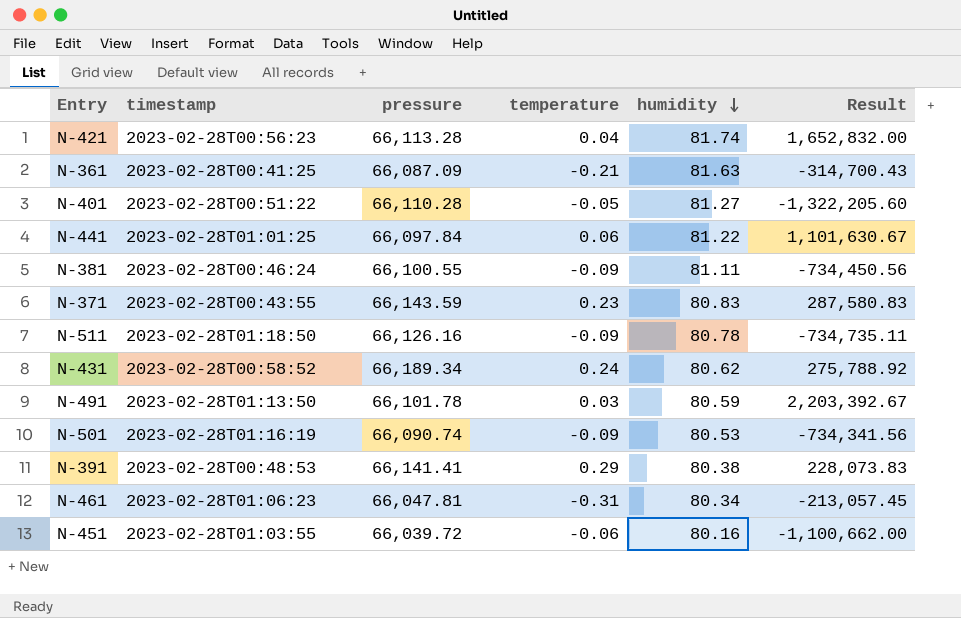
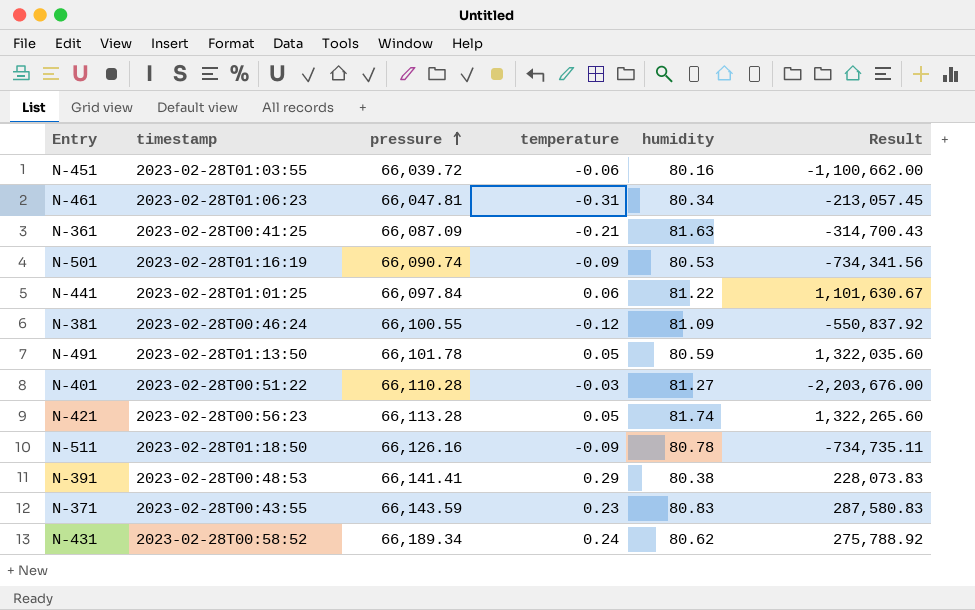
row order: humidity descending -> pressure ascending
N-381 | temperature: -0.09 -> -0.12
N-381 | humidity: 81.11 -> 81.09
N-381 | Result: -734,450.56 -> -550,837.92
N-491 | temperature: 0.03 -> 0.05
N-491 | Result: 2,203,392.67 -> 1,322,035.60
N-401 | temperature: -0.05 -> -0.03
N-401 | Result: -1,322,205.60 -> -2,203,676.00
N-421 | temperature: 0.04 -> 0.05
N-421 | Result: 1,652,832.00 -> 1,322,265.60

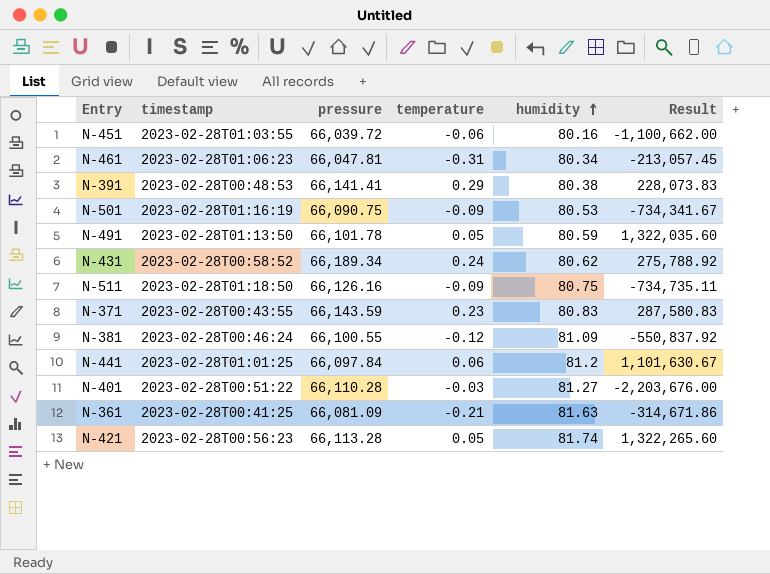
row order: pressure ascending -> humidity ascending
N-501 | pressure: 66,090.74 -> 66,090.75
N-501 | Result: -734,341.56 -> -734,341.67
N-511 | humidity: 80.78 -> 80.75
N-441 | humidity: 81.22 -> 81.2
N-361 | pressure: 66,087.09 -> 66,081.09
N-361 | Result: -314,700.43 -> -314,671.86

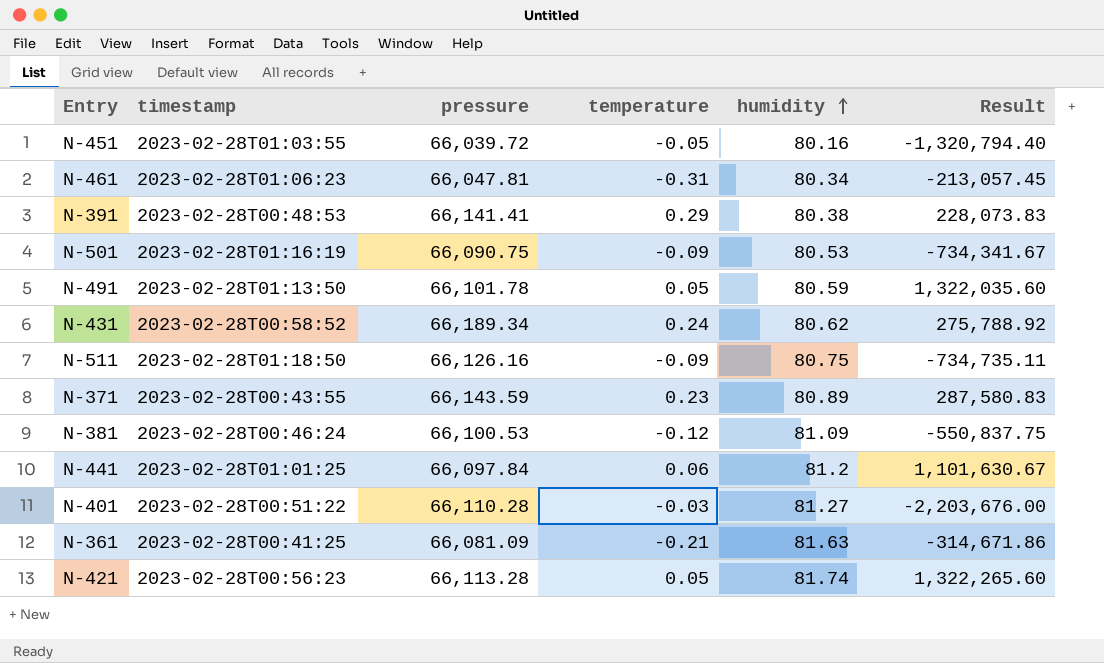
N-451 | temperature: -0.06 -> -0.05
N-451 | Result: -1,100,662.00 -> -1,320,794.40
N-371 | humidity: 80.83 -> 80.89
N-381 | pressure: 66,100.55 -> 66,100.53
N-381 | Result: -550,837.92 -> -550,837.75

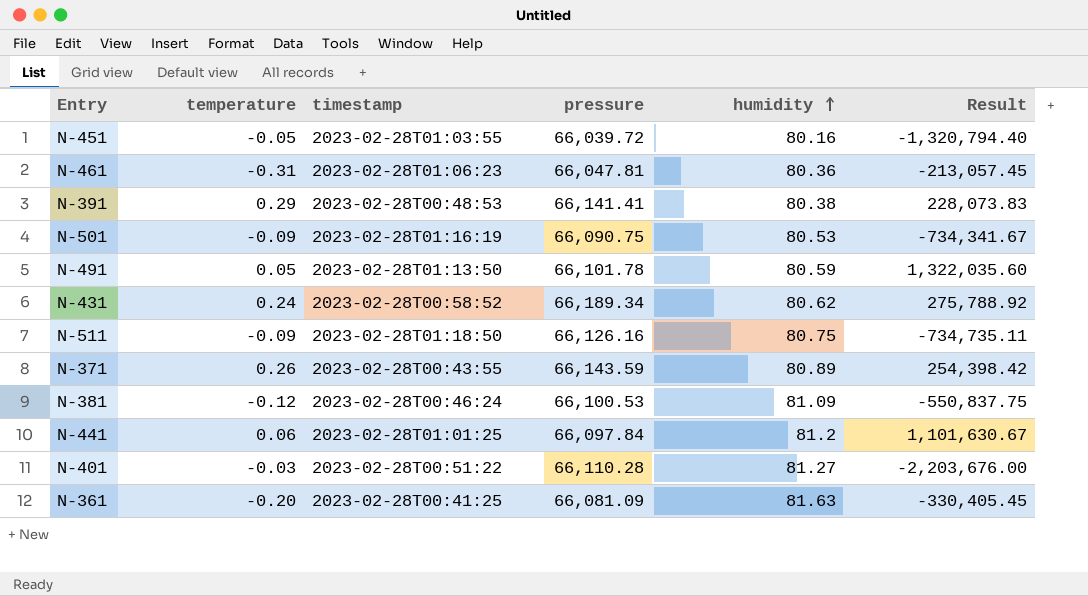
column temperature | position: 4 -> 2
row N-421: 2023-02-28T00:56:23 | 66,113.28 | 0.05 | 81.74 | 1,322,265.60 -> none
N-461 | humidity: 80.34 -> 80.36
N-371 | temperature: 0.23 -> 0.26
N-371 | Result: 287,580.83 -> 254,398.42
N-361 | temperature: -0.21 -> -0.20
N-361 | Result: -314,671.86 -> -330,405.45

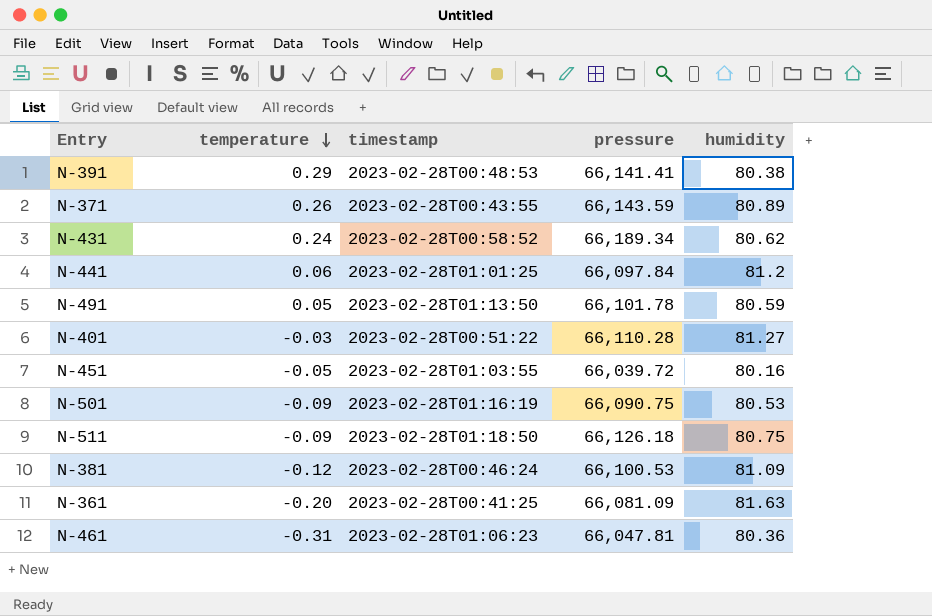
row order: humidity ascending -> temperature descending
column Result | formula: [pressure] / [temperature] -> none
N-511 | pressure: 66,126.16 -> 66,126.18

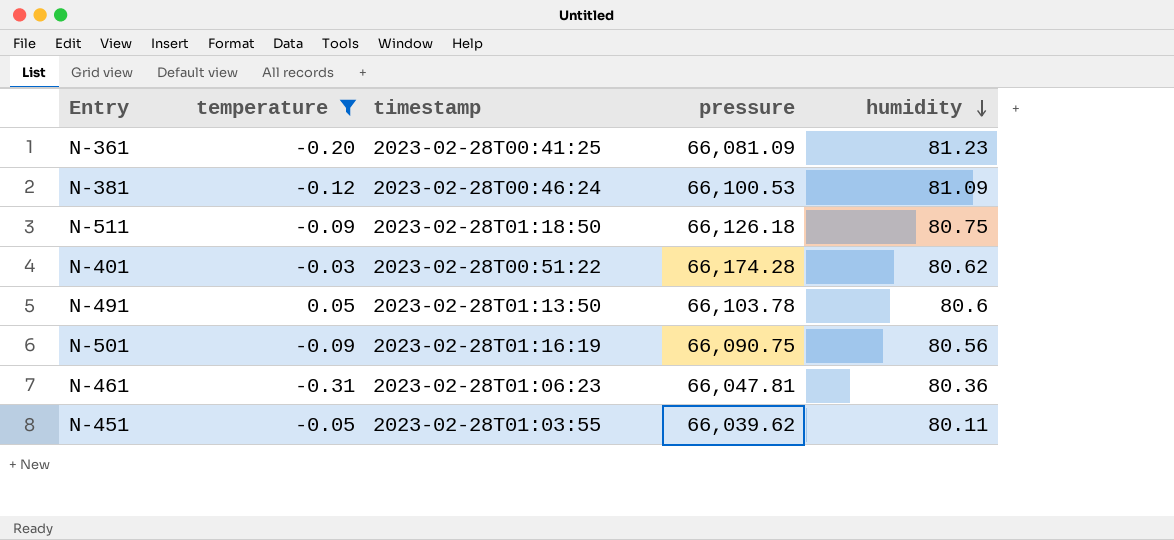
filter: none -> temperature <= 0.05
row order: temperature descending -> humidity descending
N-361 | humidity: 81.63 -> 81.23
N-401 | pressure: 66,110.28 -> 66,174.28
N-401 | humidity: 81.27 -> 80.62
N-491 | pressure: 66,101.78 -> 66,103.78
N-491 | humidity: 80.59 -> 80.6
N-501 | humidity: 80.53 -> 80.56
N-451 | pressure: 66,039.72 -> 66,039.62
N-451 | humidity: 80.16 -> 80.11

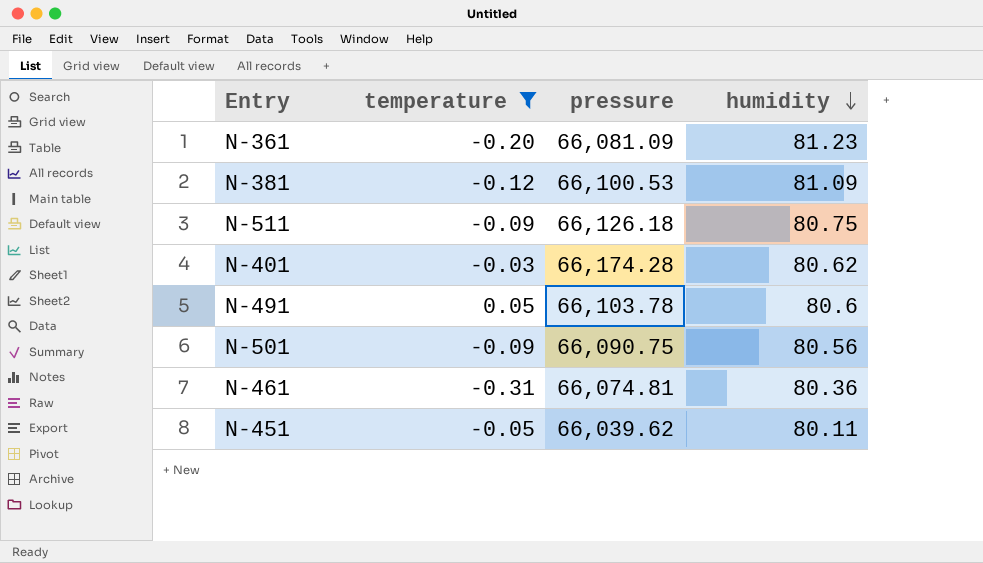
column timestamp | position: 3 -> none
N-461 | pressure: 66,047.81 -> 66,074.81

